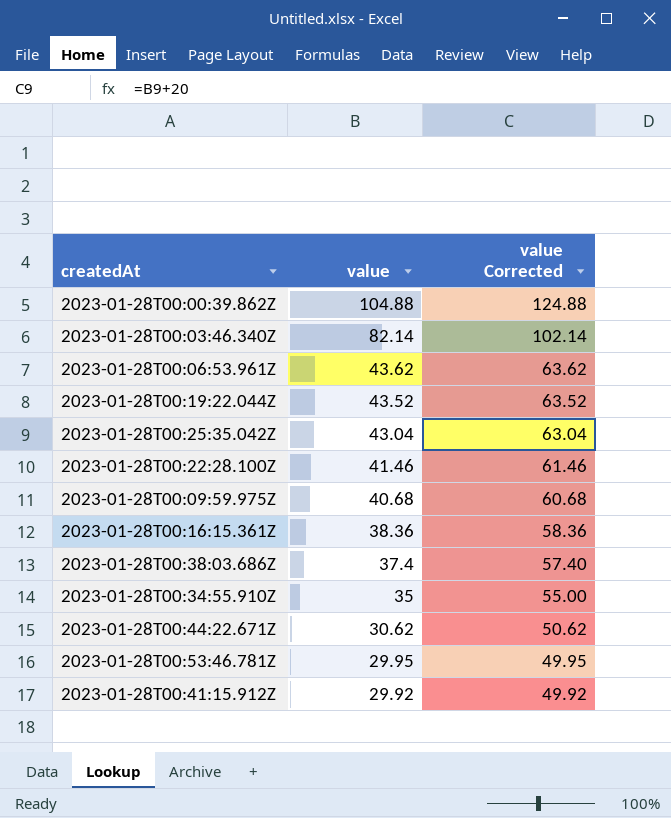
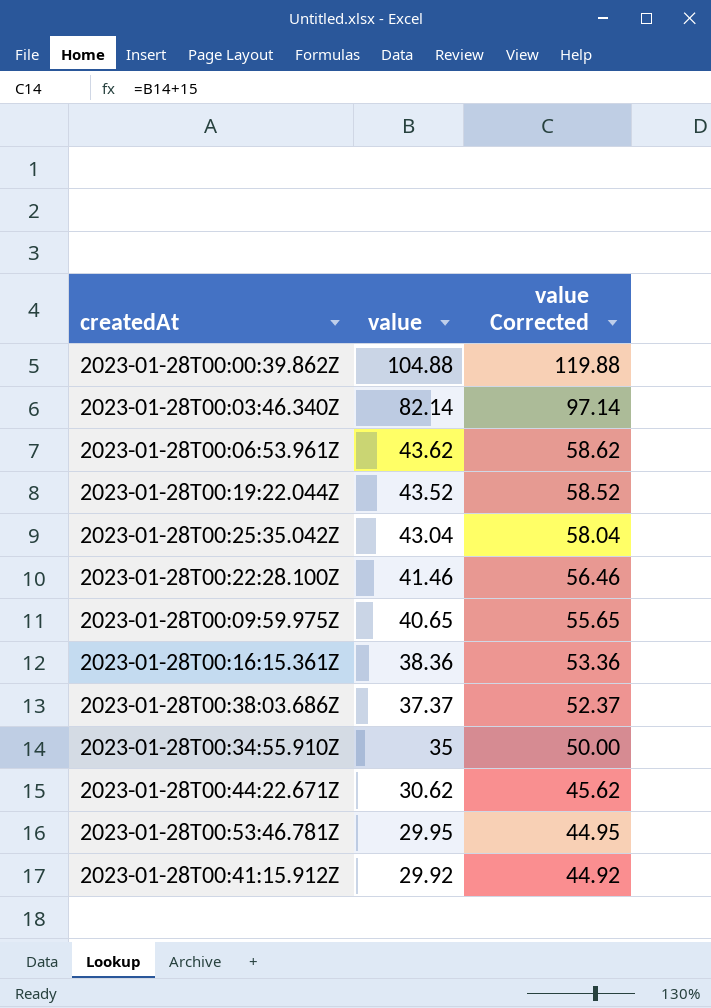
column value Corrected | formula: [value] + 20 -> [value] + 15
2023-01-28T00:09:59.975Z | value: 40.68 -> 40.65
2023-01-28T00:38:03.686Z | value: 37.4 -> 37.37

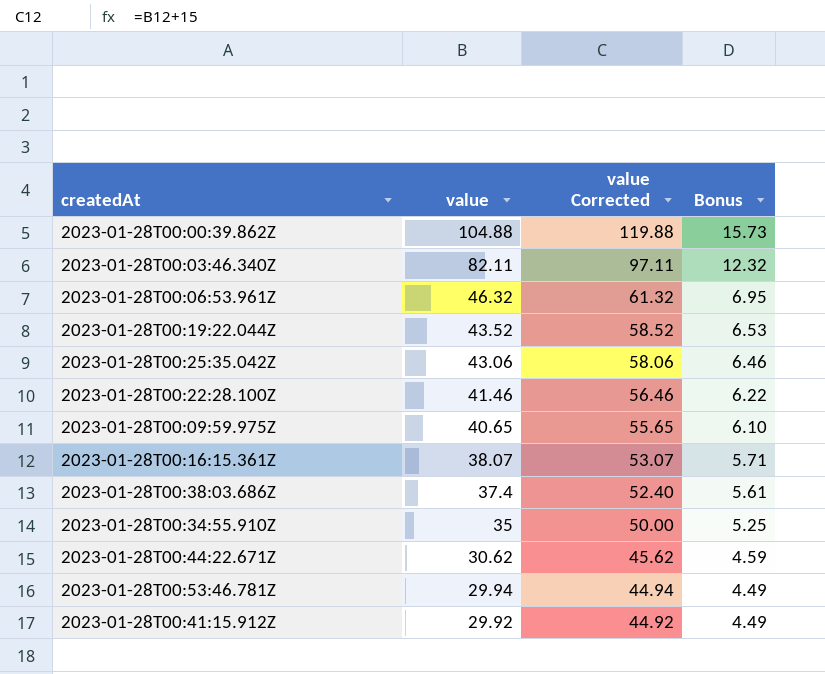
column Bonus | formula: none -> [value] * 0.15
2023-01-28T00:03:46.340Z | value: 82.14 -> 82.11
2023-01-28T00:03:46.340Z | value Corrected: 97.14 -> 97.11
2023-01-28T00:06:53.961Z | value: 43.62 -> 46.32
2023-01-28T00:06:53.961Z | value Corrected: 58.62 -> 61.32
2023-01-28T00:25:35.042Z | value: 43.04 -> 43.06
2023-01-28T00:25:35.042Z | value Corrected: 58.04 -> 58.06
2023-01-28T00:16:15.361Z | value: 38.36 -> 38.07
2023-01-28T00:16:15.361Z | value Corrected: 53.36 -> 53.07
2023-01-28T00:38:03.686Z | value: 37.37 -> 37.4
2023-01-28T00:38:03.686Z | value Corrected: 52.37 -> 52.40
2023-01-28T00:53:46.781Z | value: 29.95 -> 29.94
2023-01-28T00:53:46.781Z | value Corrected: 44.95 -> 44.94

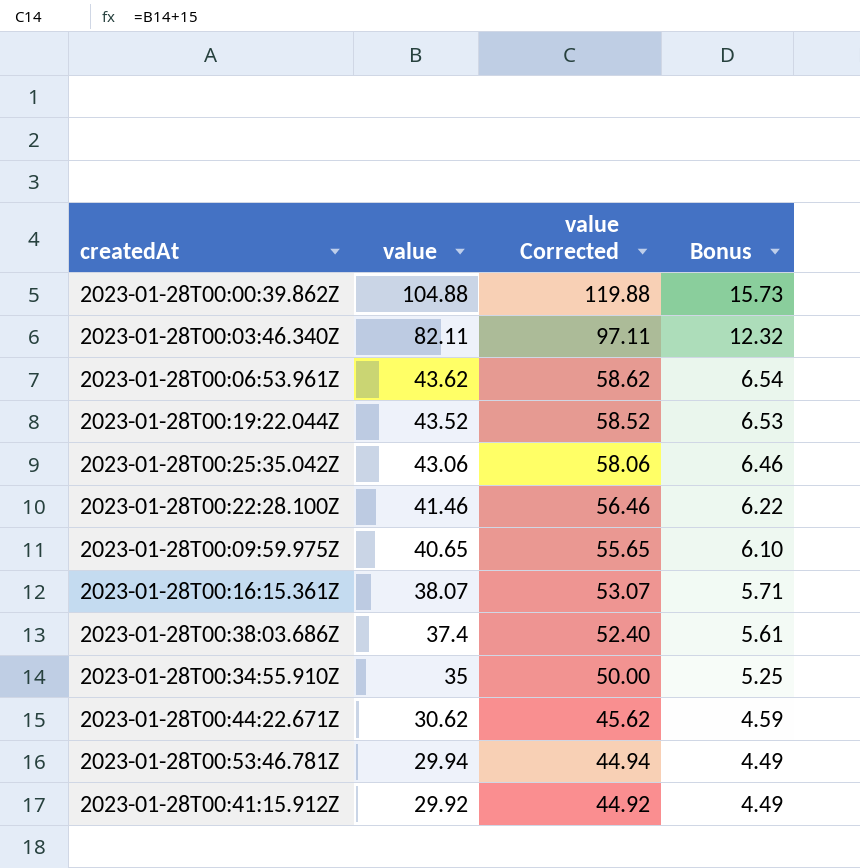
2023-01-28T00:06:53.961Z | value: 46.32 -> 43.62
2023-01-28T00:06:53.961Z | value Corrected: 61.32 -> 58.62
2023-01-28T00:06:53.961Z | Bonus: 6.95 -> 6.54

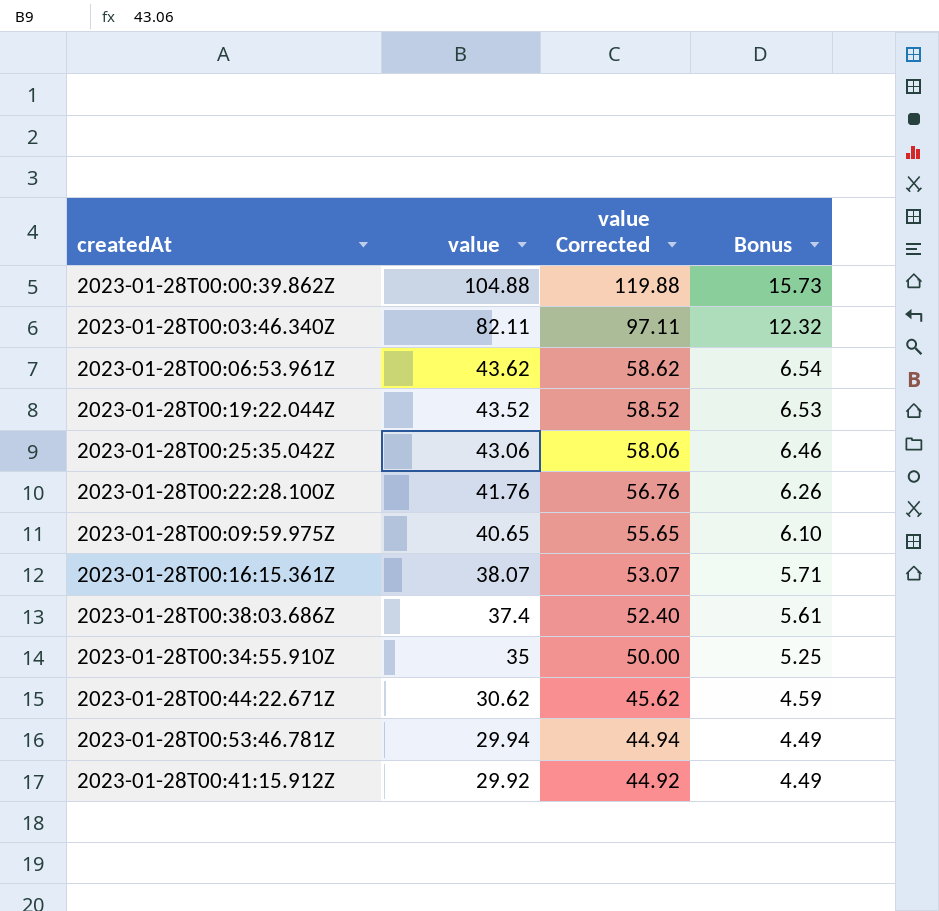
2023-01-28T00:22:28.100Z | value: 41.46 -> 41.76
2023-01-28T00:22:28.100Z | value Corrected: 56.46 -> 56.76
2023-01-28T00:22:28.100Z | Bonus: 6.22 -> 6.26

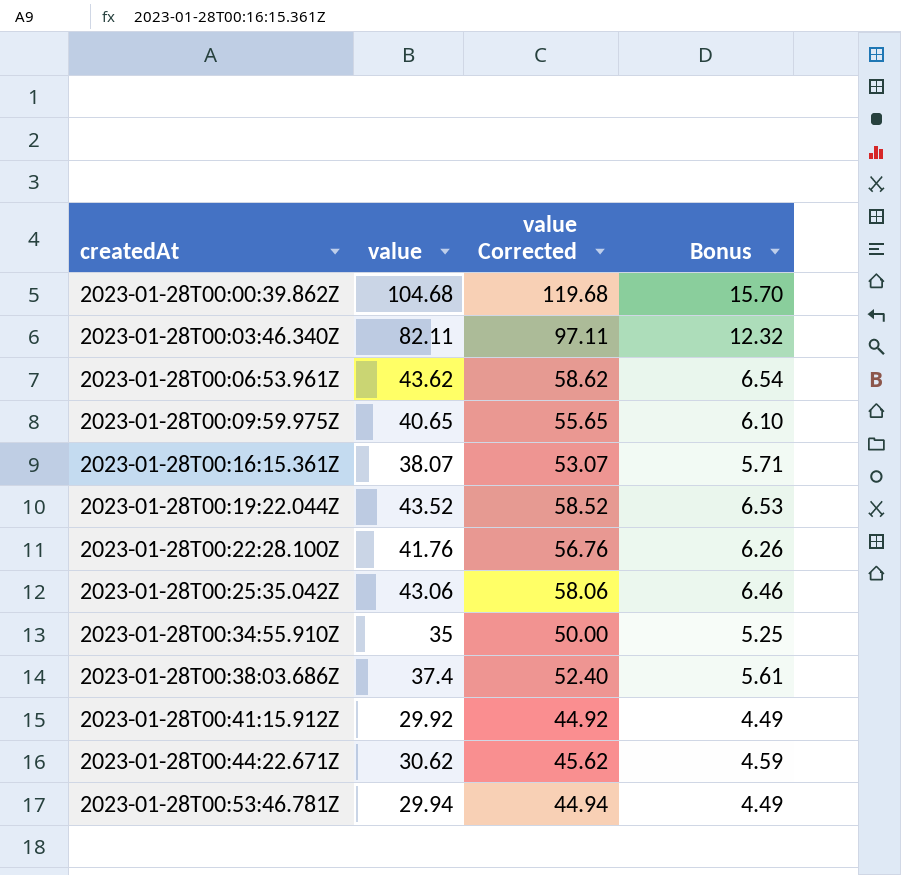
row order: value descending -> createdAt ascending
2023-01-28T00:00:39.862Z | value: 104.88 -> 104.68
2023-01-28T00:00:39.862Z | value Corrected: 119.88 -> 119.68
2023-01-28T00:00:39.862Z | Bonus: 15.73 -> 15.70

